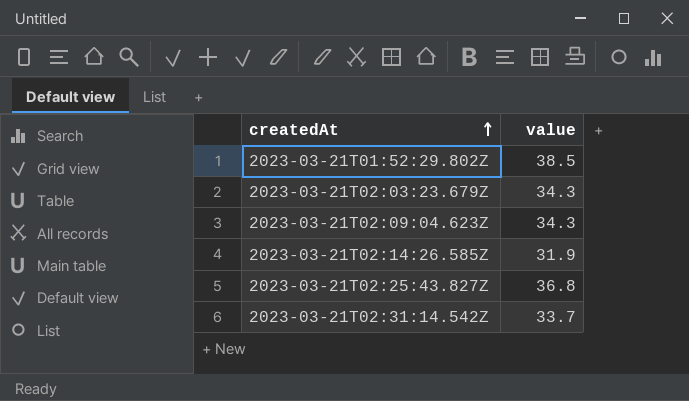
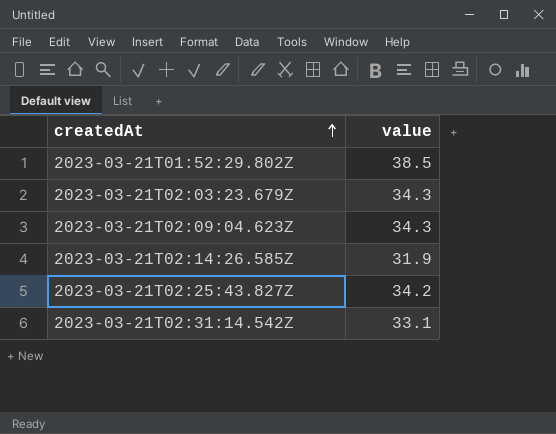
2023-03-21T02:25:43.827Z | value: 36.8 -> 34.2
2023-03-21T02:31:14.542Z | value: 33.7 -> 33.1

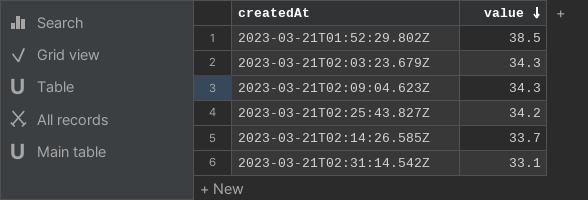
row order: createdAt ascending -> value descending
2023-03-21T02:14:26.585Z | value: 31.9 -> 33.7

